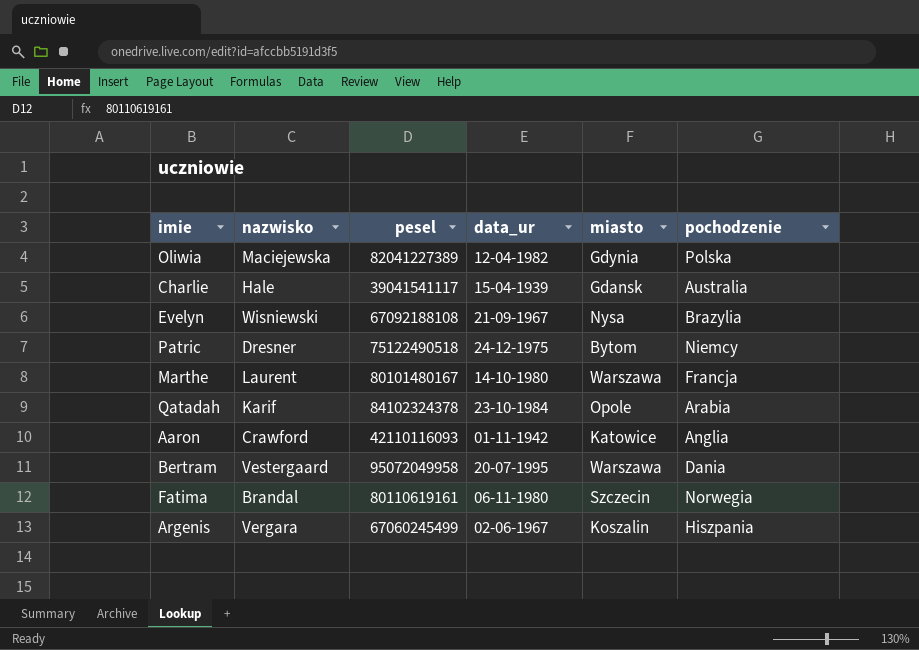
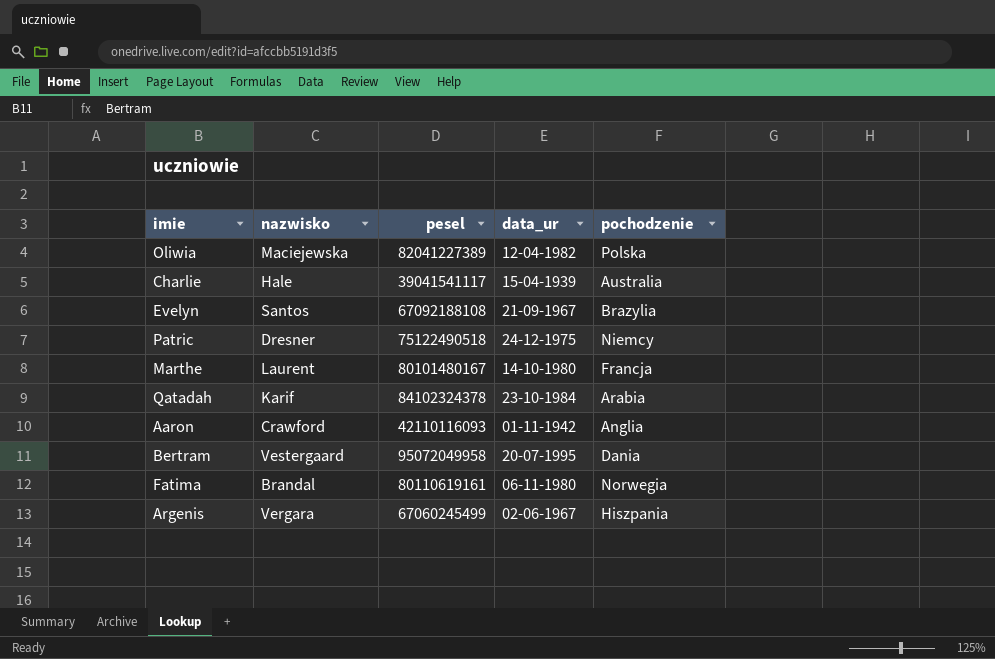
column miasto | position: 5 -> none
Evelyn | nazwisko: Wisniewski -> Santos

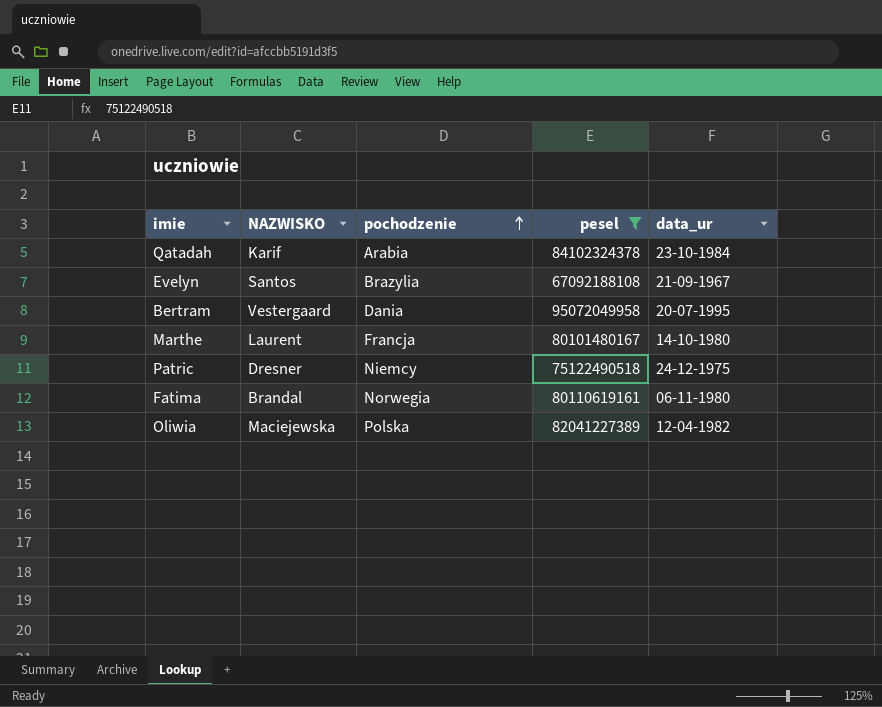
filter: none -> pesel >= 67092188108
row order: none -> pochodzenie ascending
column name: nazwisko -> NAZWISKO
column pochodzenie | position: 5 -> 3

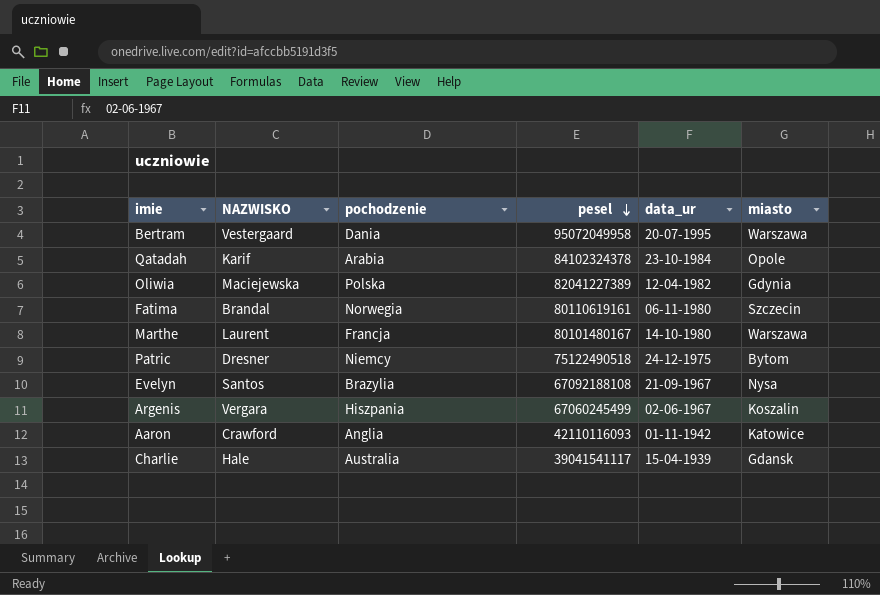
filter: pesel >= 67092188108 -> none
row order: pochodzenie ascending -> pesel descending
column miasto | position: none -> 6

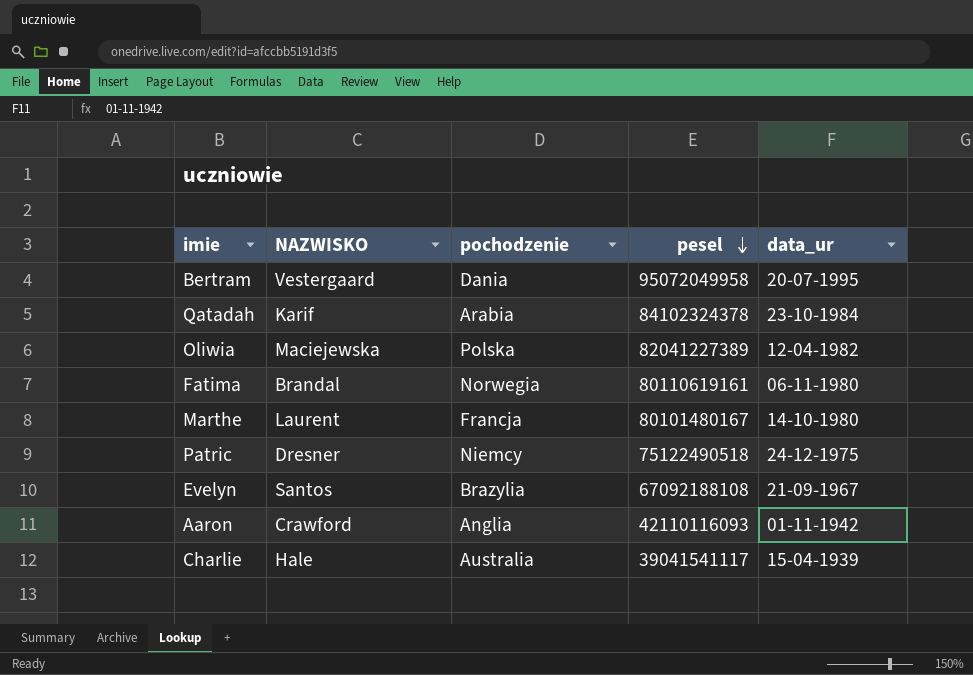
column miasto | position: 6 -> none
row Argenis: Vergara | Hiszpania | 67060245499 | 02-06-1967 | Koszalin -> none

